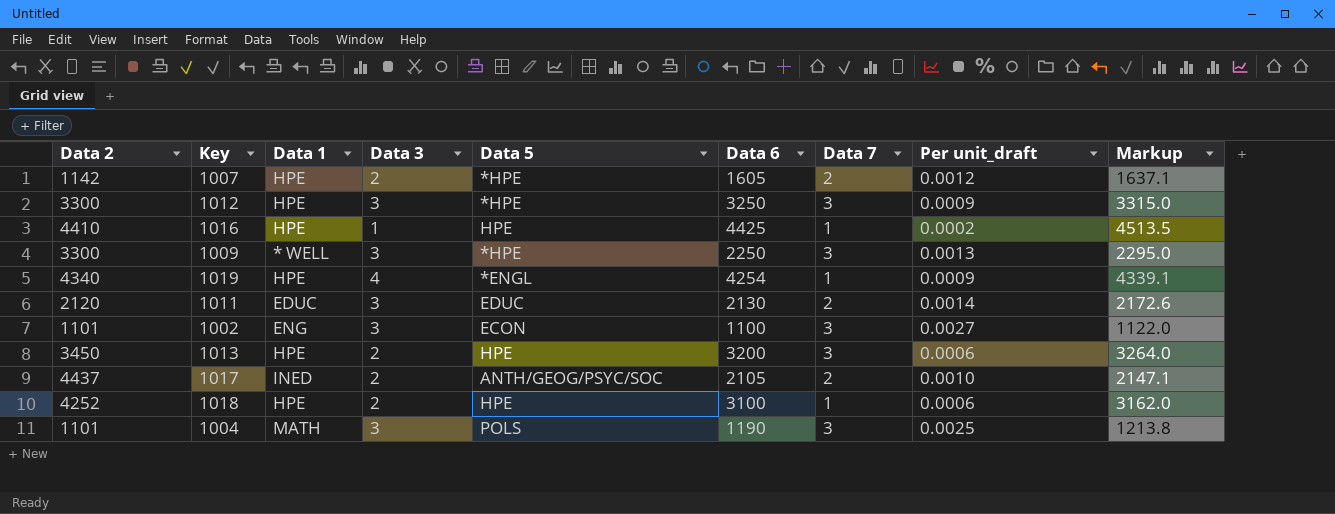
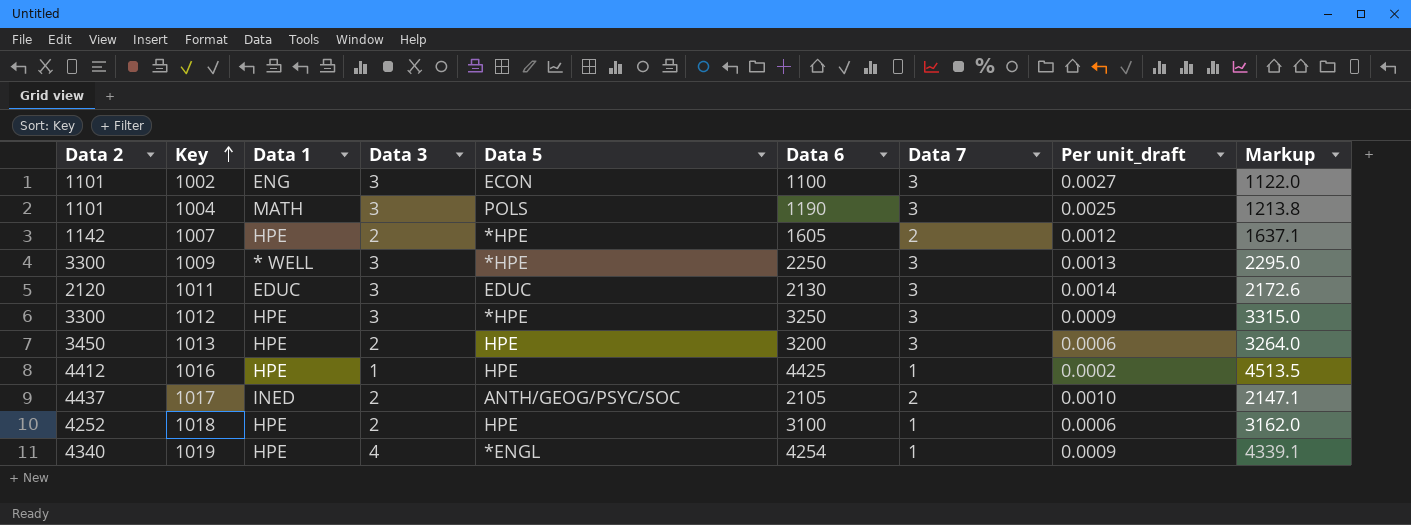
row order: none -> Key ascending
1011 | Data 7: 2 -> 3
1016 | Data 2: 4410 -> 4412

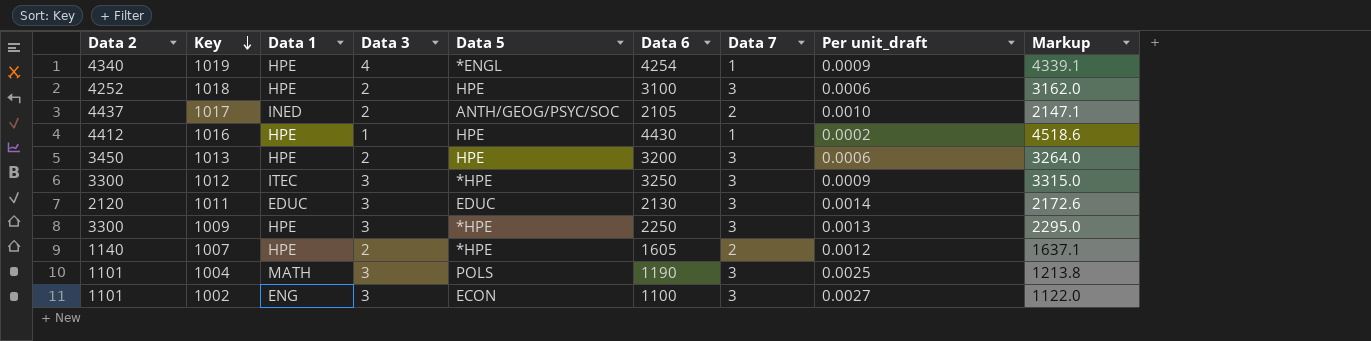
row order: Key ascending -> Key descending
1018 | Data 7: 1 -> 3
1016 | Data 6: 4425 -> 4430
1016 | Markup: 4513.5 -> 4518.6
1012 | Data 1: HPE -> ITEC
1009 | Data 1: * WELL -> HPE
1007 | Data 2: 1142 -> 1140

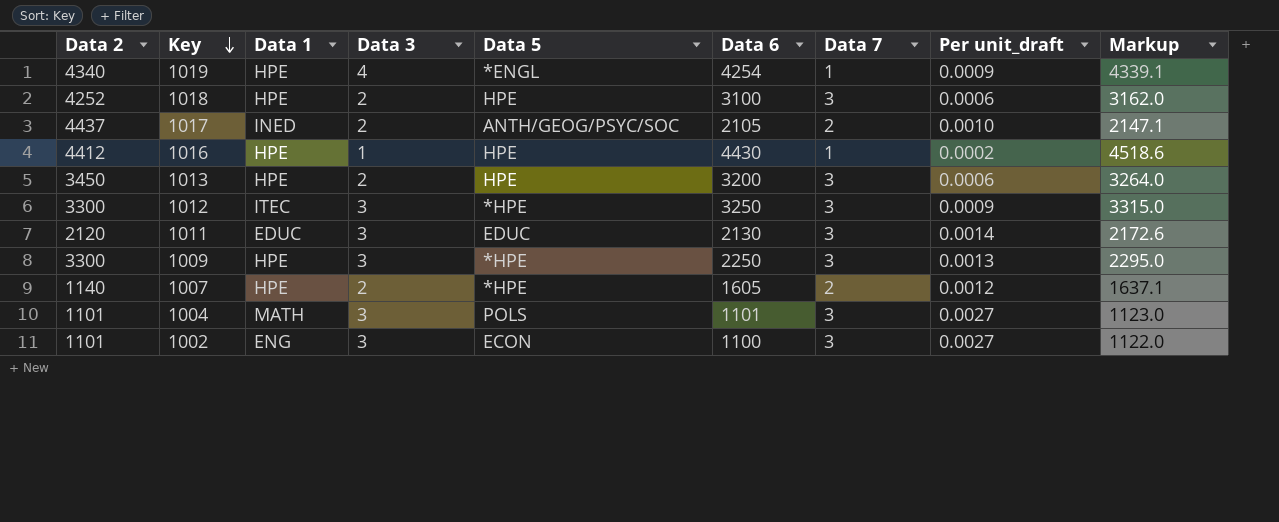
1004 | Data 6: 1190 -> 1101
1004 | Per unit_draft: 0.0025 -> 0.0027
1004 | Markup: 1213.8 -> 1123.0

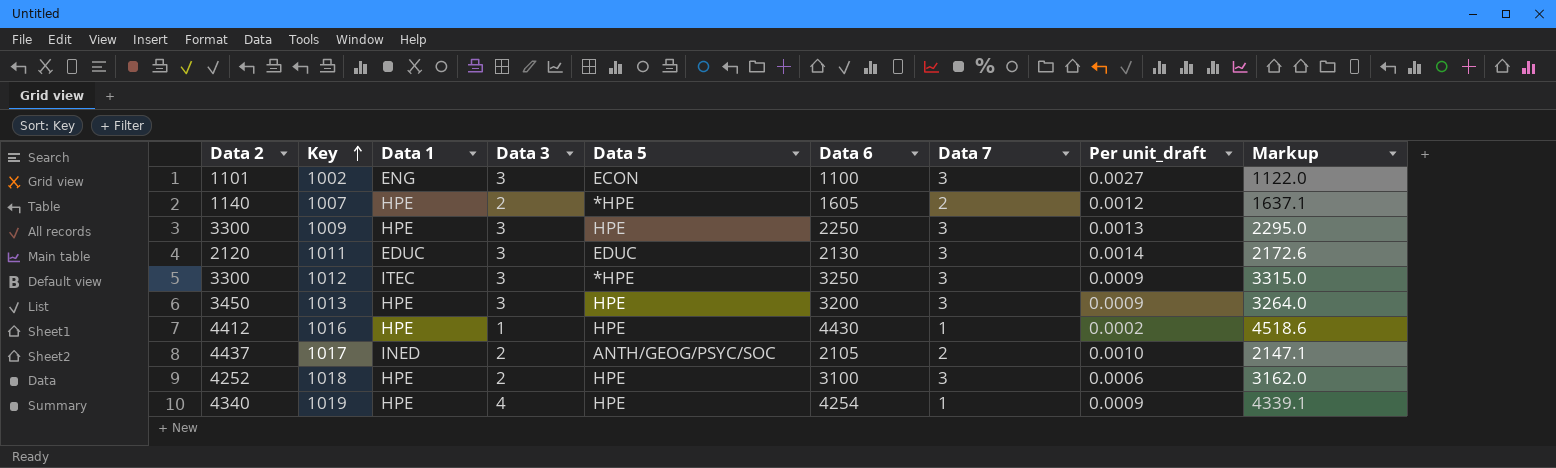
row order: Key descending -> Key ascending
row 1004: 1101 | MATH | 3 | POLS | 1101 | 3 | 0.0027 | 1123.0 -> none
1009 | Data 5: *HPE -> HPE
1013 | Data 3: 2 -> 3
1013 | Per unit_draft: 0.0006 -> 0.0009
1019 | Data 5: *ENGL -> HPE

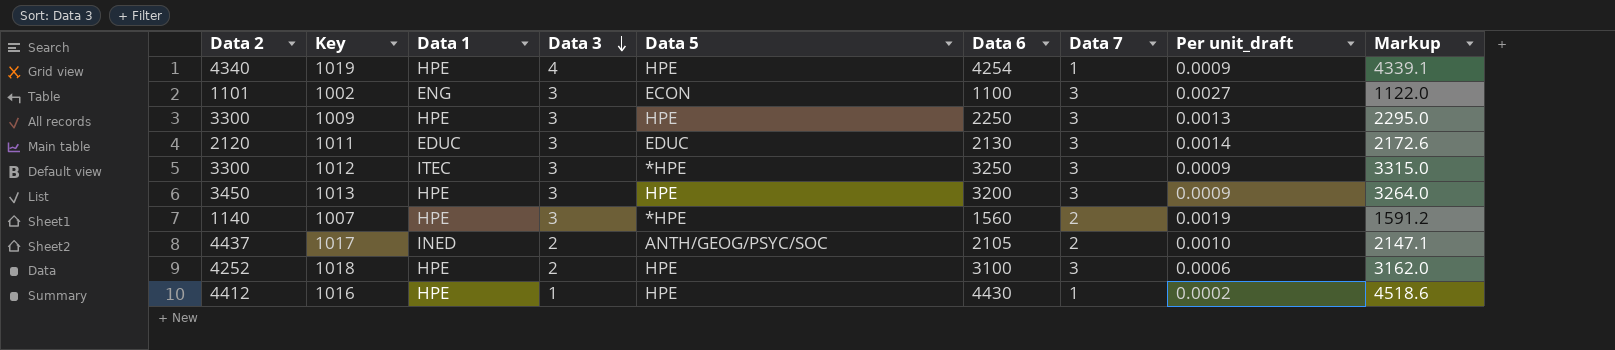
row order: Key ascending -> Data 3 descending
1007 | Data 3: 2 -> 3
1007 | Data 6: 1605 -> 1560
1007 | Per unit_draft: 0.0012 -> 0.0019
1007 | Markup: 1637.1 -> 1591.2

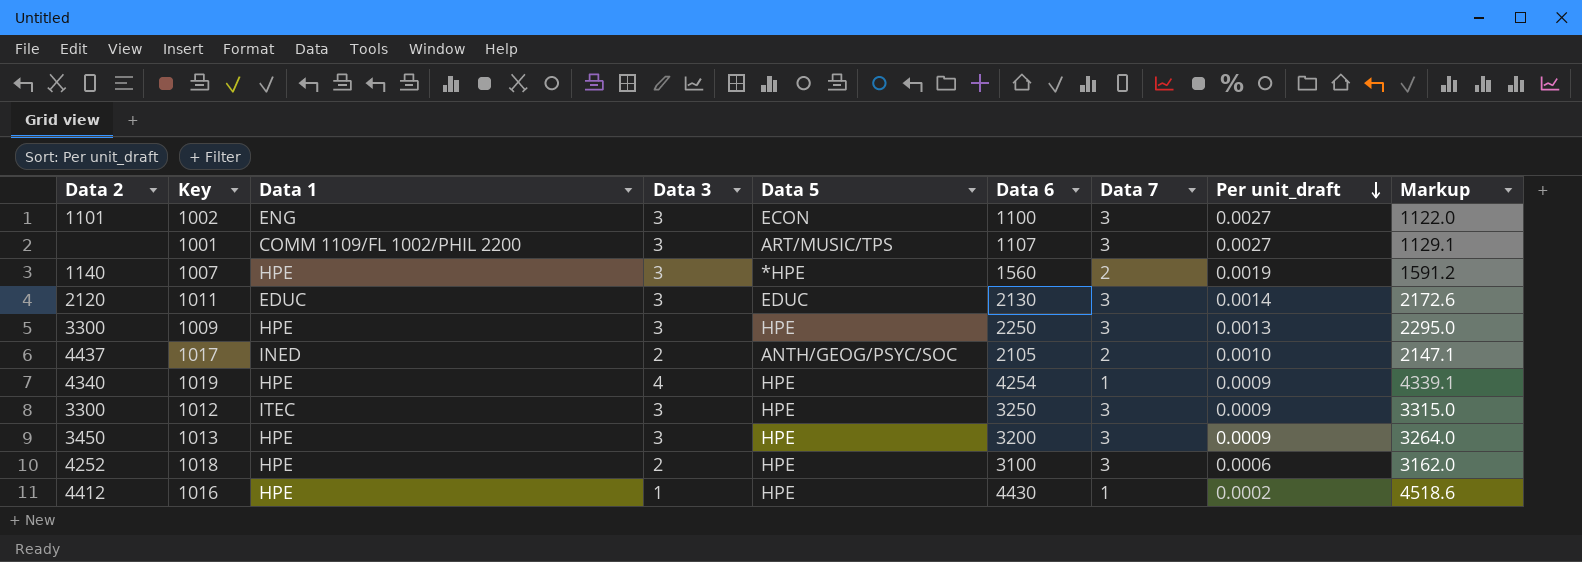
row order: Data 3 descending -> Per unit_draft descending
row 1001: none -> none | COMM 1109/FL 1002/PHIL 2200 | 3 | ART/MUSIC/TPS | 1107 | 3 | 0.0027 | 1129.1
1012 | Data 5: *HPE -> HPE

